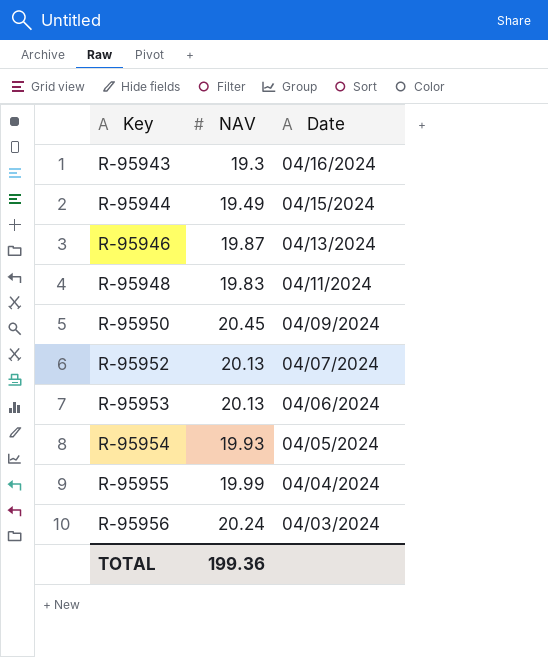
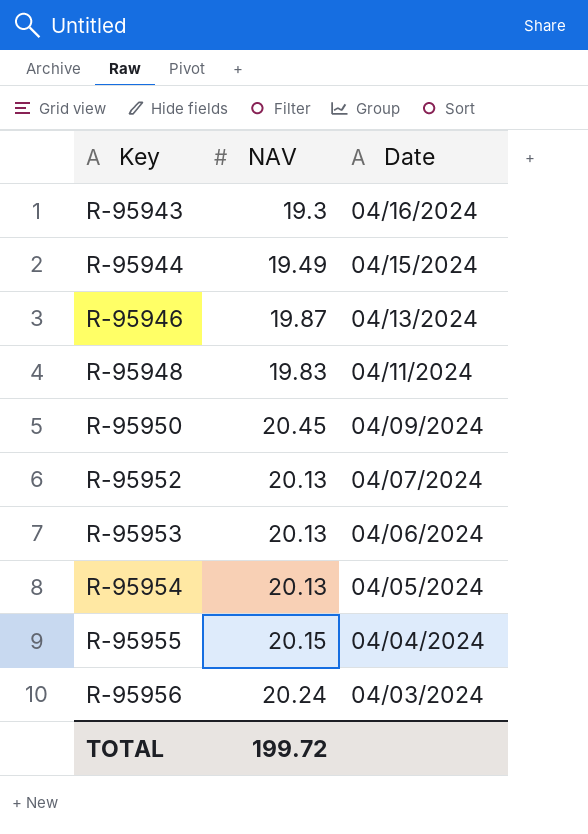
R-95954 | NAV: 19.93 -> 20.13
R-95955 | NAV: 19.99 -> 20.15
TOTAL | NAV: 199.36 -> 199.72

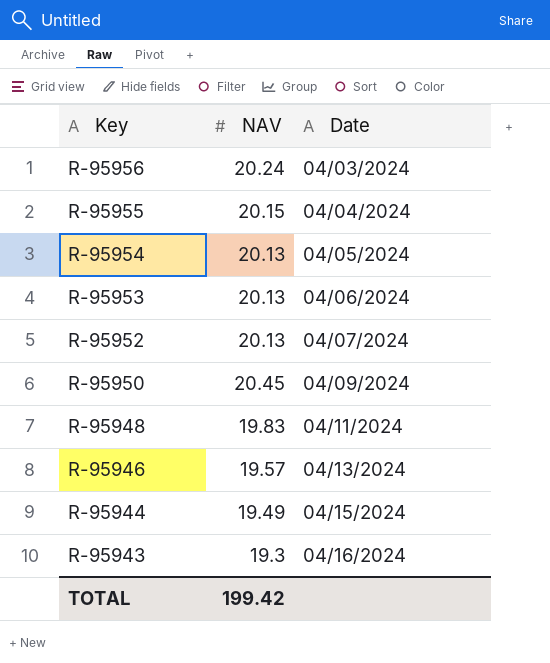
row order: Key ascending -> Key descending
R-95946 | NAV: 19.87 -> 19.57
TOTAL | NAV: 199.72 -> 199.42

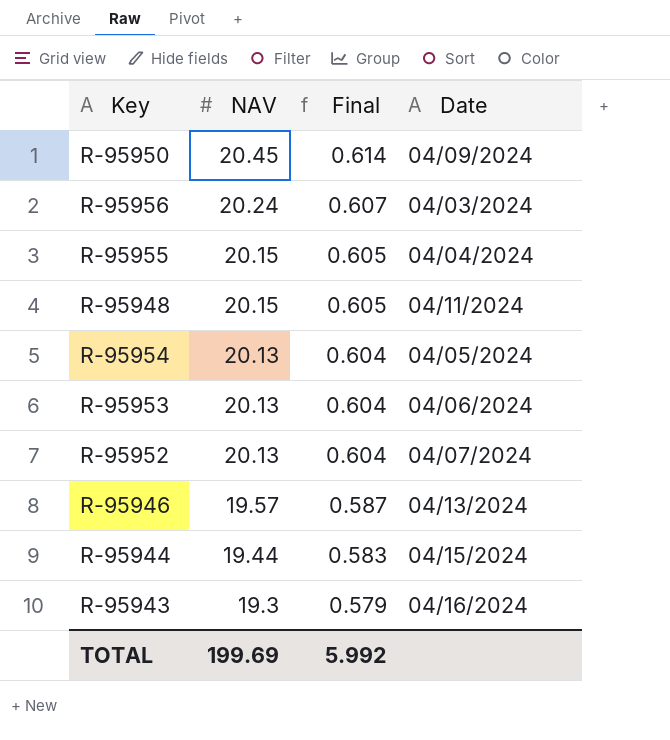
row order: Key descending -> NAV descending
column Final | formula: none -> [NAV] * 0.03
R-95948 | NAV: 19.83 -> 20.15
R-95944 | NAV: 19.49 -> 19.44
TOTAL | NAV: 199.42 -> 199.69

